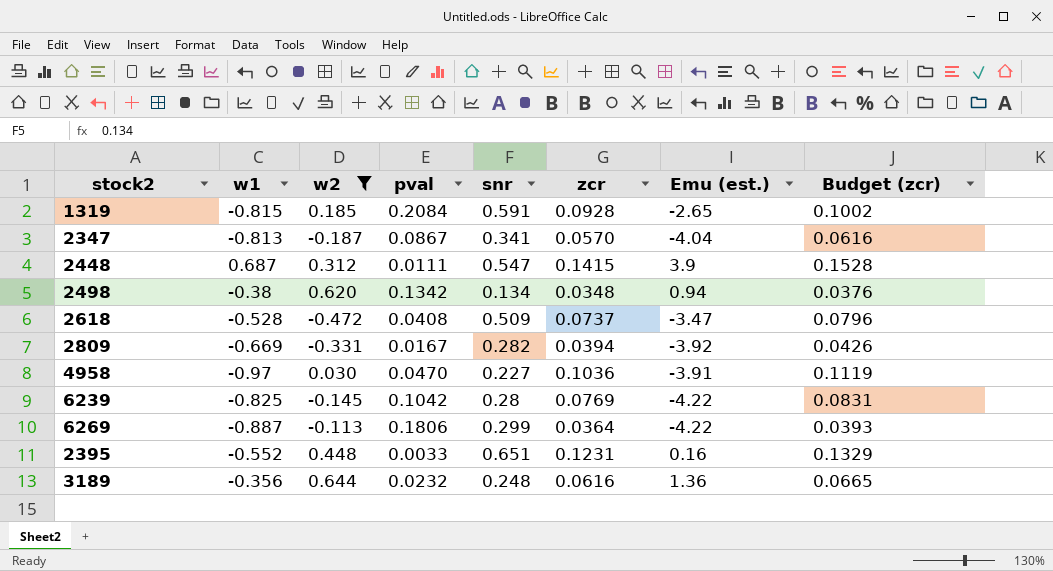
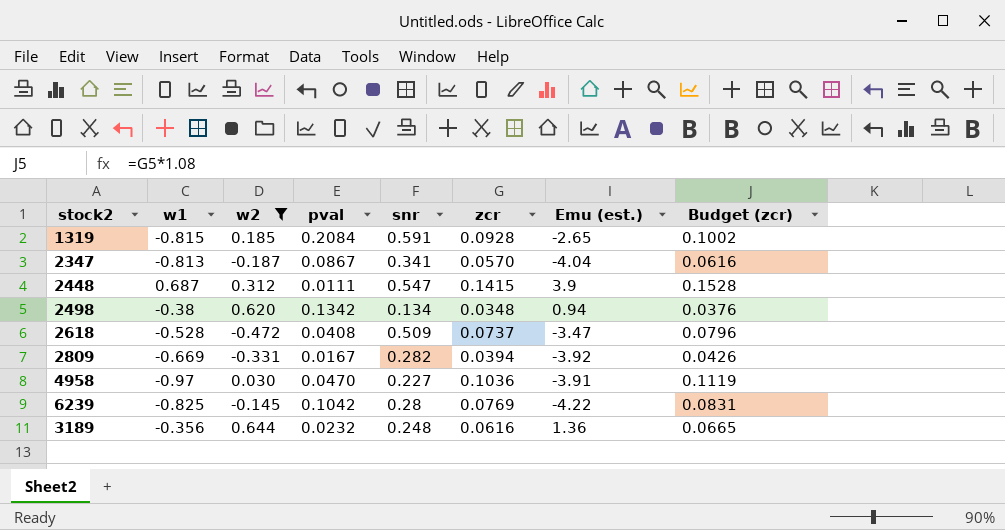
row 6269: -0.887 | -0.113 | 0.1806 | 0.299 | 0.0364 | -4.22 | 0.0393 -> none
row 2395: -0.552 | 0.448 | 0.0033 | 0.651 | 0.1231 | 0.16 | 0.1329 -> none

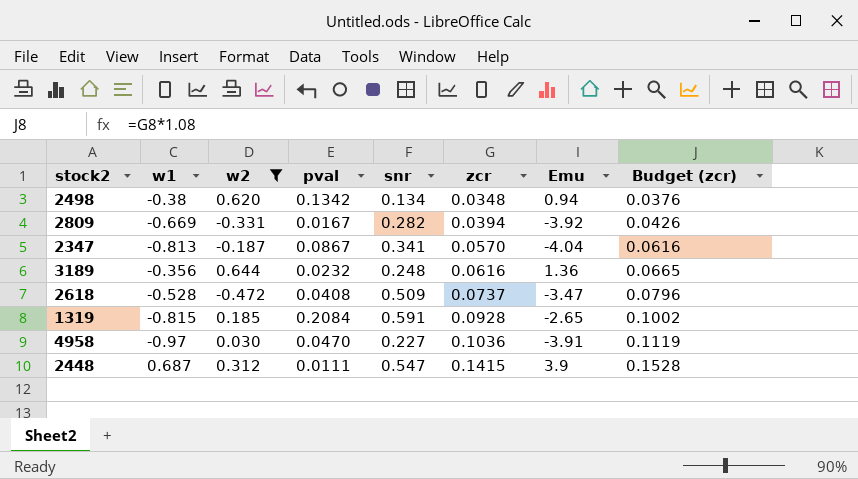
row order: none -> zcr ascending
column name: Emu (est.) -> Emu
row 6239: -0.825 | -0.145 | 0.1042 | 0.28 | 0.0769 | -4.22 | 0.0831 -> none

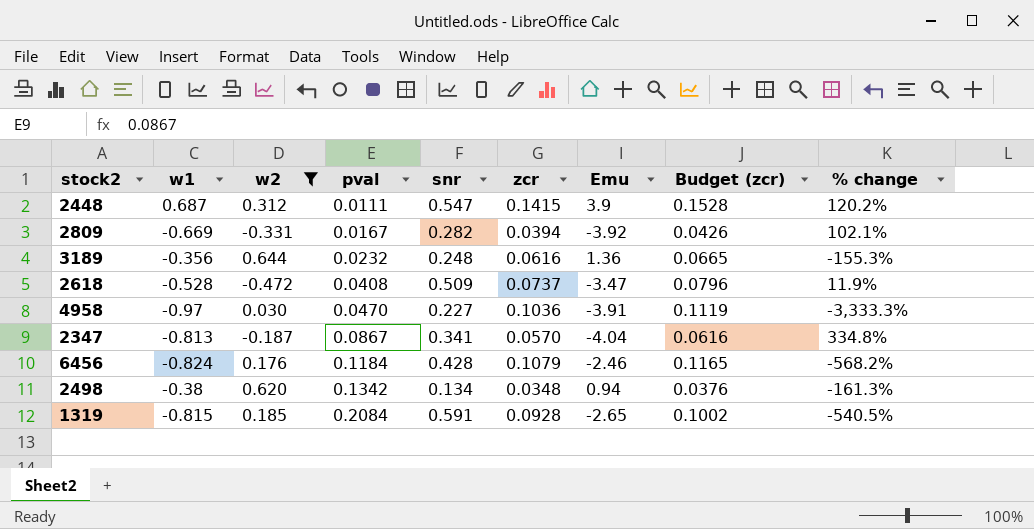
row order: zcr ascending -> pval ascending
column % change | formula: none -> ([w1] - [w2]) / [w2]
row 6456: none -> -0.824 | 0.176 | 0.1184 | 0.428 | 0.1079 | -2.46 | 0.1165 | -568.2%

